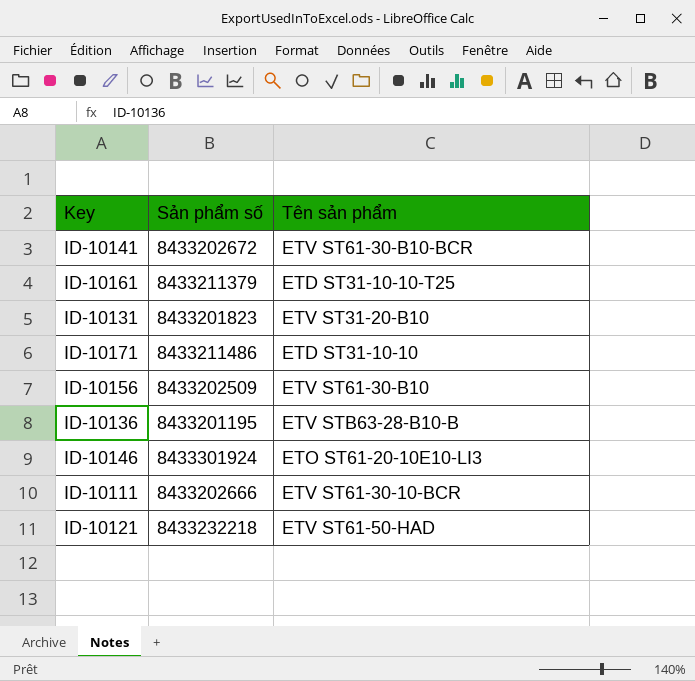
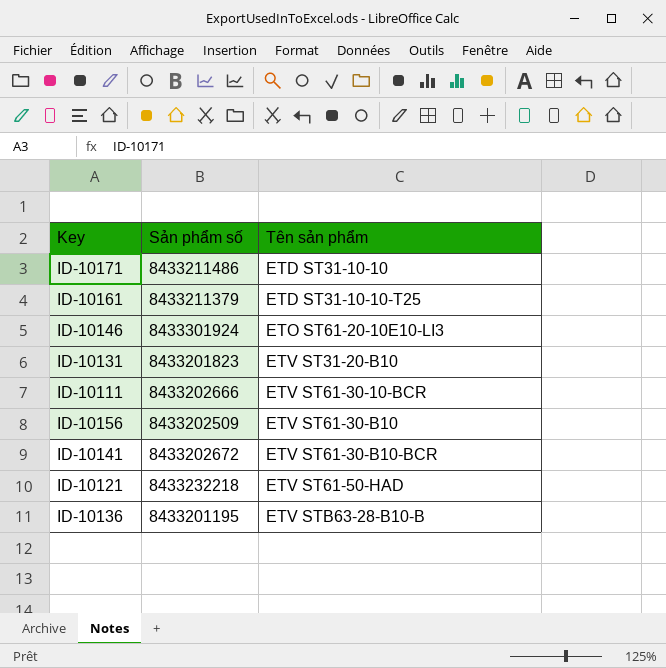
row order: none -> Tên sản phẩm ascending

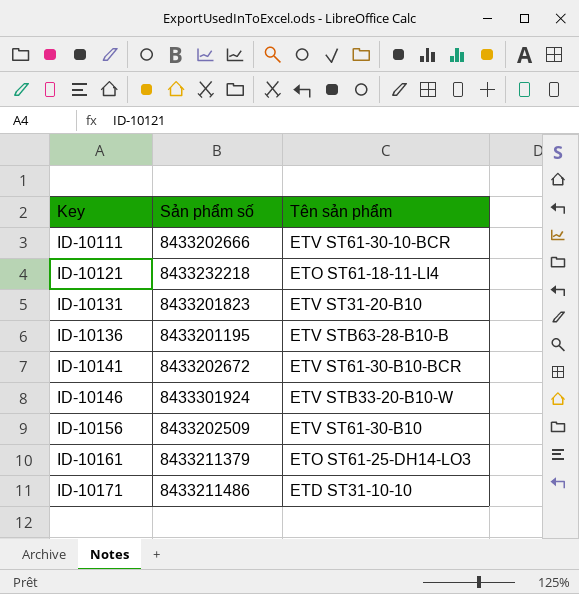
row order: Tên sản phẩm ascending -> Key ascending
ID-10121 | Tên sản phẩm: ETV ST61-50-HAD -> ETO ST61-18-11-LI4
ID-10146 | Tên sản phẩm: ETO ST61-20-10E10-LI3 -> ETV STB33-20-B10-W
ID-10161 | Tên sản phẩm: ETD ST31-10-10-T25 -> ETO ST61-25-DH14-LO3

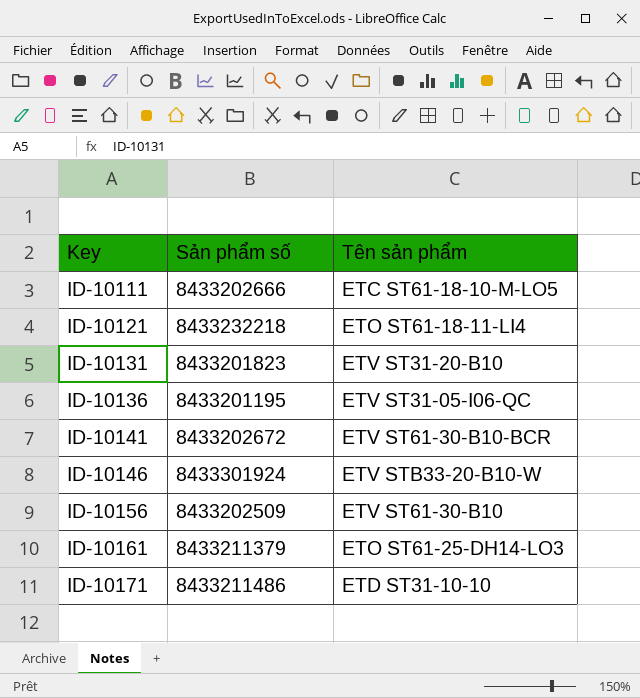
ID-10111 | Tên sản phẩm: ETV ST61-30-10-BCR -> ETC ST61-18-10-M-LO5
ID-10136 | Tên sản phẩm: ETV STB63-28-B10-B -> ETV ST31-05-I06-QC

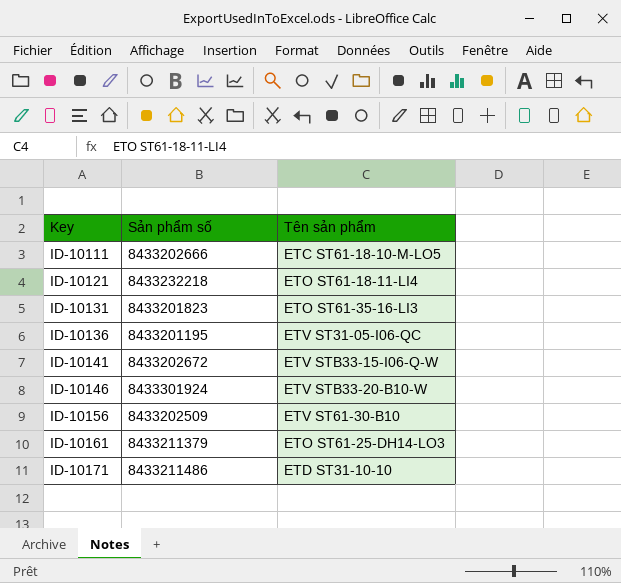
ID-10131 | Tên sản phẩm: ETV ST31-20-B10 -> ETO ST61-35-16-LI3
ID-10141 | Tên sản phẩm: ETV ST61-30-B10-BCR -> ETV STB33-15-I06-Q-W

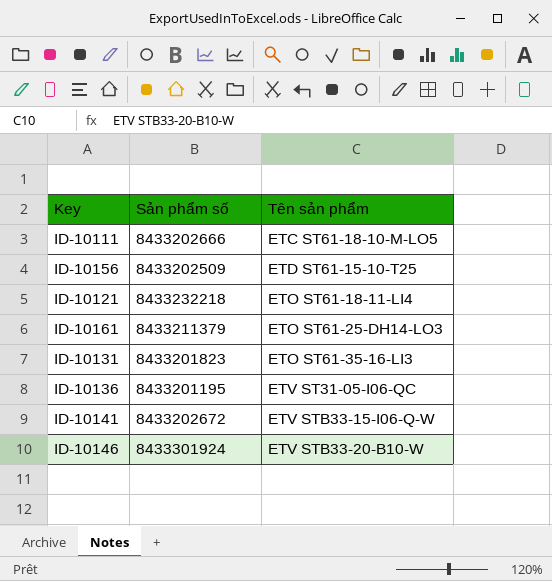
row order: Key ascending -> Tên sản phẩm ascending
row ID-10171: 8433211486 | ETD ST31-10-10 -> none
ID-10156 | Tên sản phẩm: ETV ST61-30-B10 -> ETD ST61-15-10-T25

